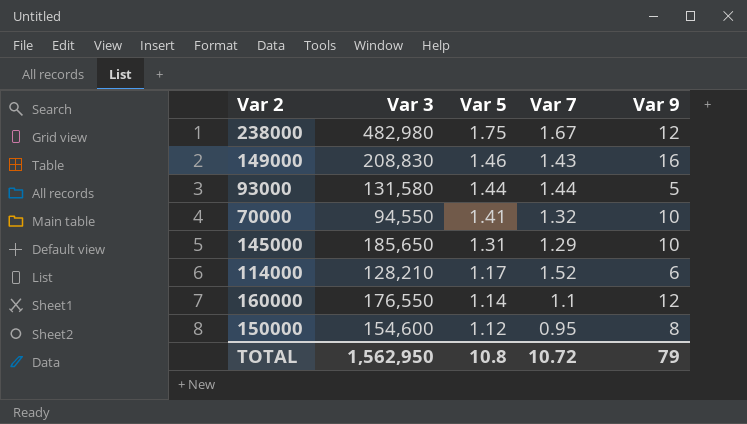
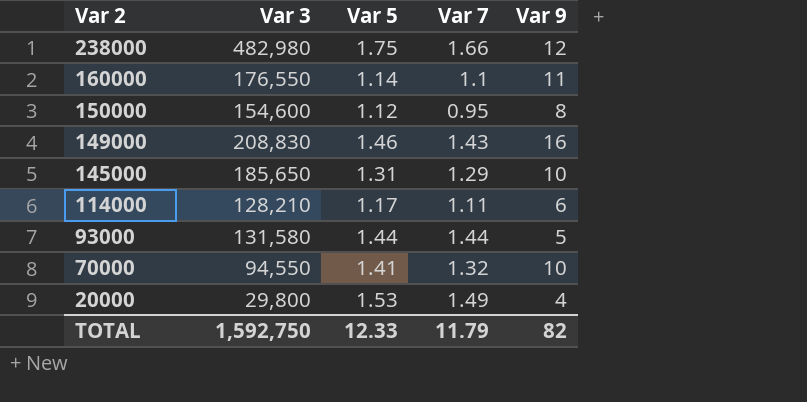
row order: Var 5 descending -> Var 2 descending
238000 | Var 7: 1.67 -> 1.66
160000 | Var 9: 12 -> 11
114000 | Var 7: 1.52 -> 1.11
row 20000: none -> 29,800 | 1.53 | 1.49 | 4
TOTAL | Var 3: 1,562,950 -> 1,592,750
TOTAL | Var 5: 10.8 -> 12.33
TOTAL | Var 7: 10.72 -> 11.79
TOTAL | Var 9: 79 -> 82

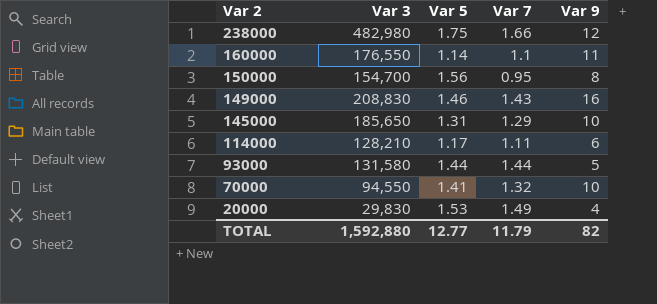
150000 | Var 3: 154,600 -> 154,700
150000 | Var 5: 1.12 -> 1.56
20000 | Var 3: 29,800 -> 29,830
TOTAL | Var 3: 1,592,750 -> 1,592,880
TOTAL | Var 5: 12.33 -> 12.77

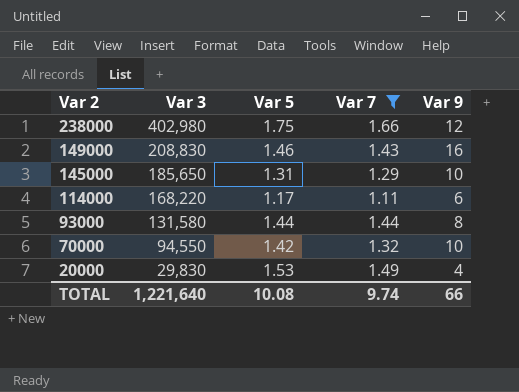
filter: none -> Var 7 >= 1.11
238000 | Var 3: 482,980 -> 402,980
114000 | Var 3: 128,210 -> 168,220
93000 | Var 9: 5 -> 8
70000 | Var 5: 1.41 -> 1.42
TOTAL | Var 3: 1,592,880 -> 1,221,640
TOTAL | Var 5: 12.77 -> 10.08
TOTAL | Var 7: 11.79 -> 9.74
TOTAL | Var 9: 82 -> 66

